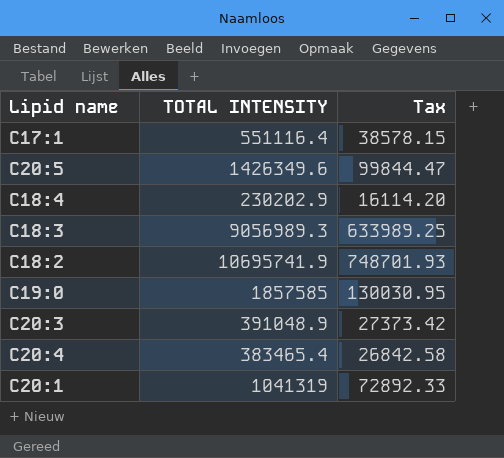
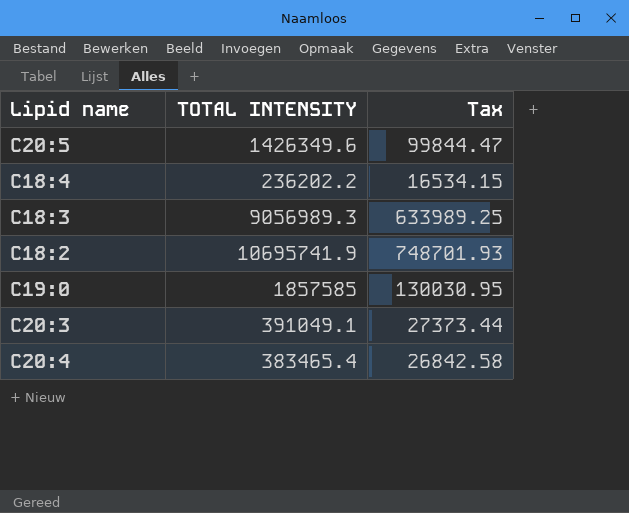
row C17:1: 551116.4 | 38578.15 -> none
row C20:1: 1041319 | 72892.33 -> none
C18:4 | TOTAL INTENSITY: 230202.9 -> 236202.2
C18:4 | Tax: 16114.20 -> 16534.15
C20:3 | TOTAL INTENSITY: 391048.9 -> 391049.1
C20:3 | Tax: 27373.42 -> 27373.44

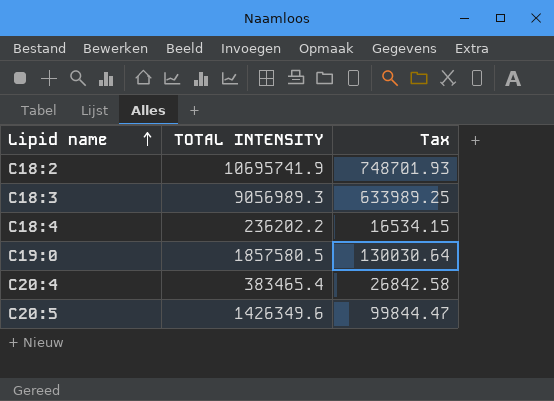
row order: none -> Lipid name ascending
row C20:3: 391049.1 | 27373.44 -> none
C19:0 | TOTAL INTENSITY: 1857585 -> 1857580.5
C19:0 | Tax: 130030.95 -> 130030.64

